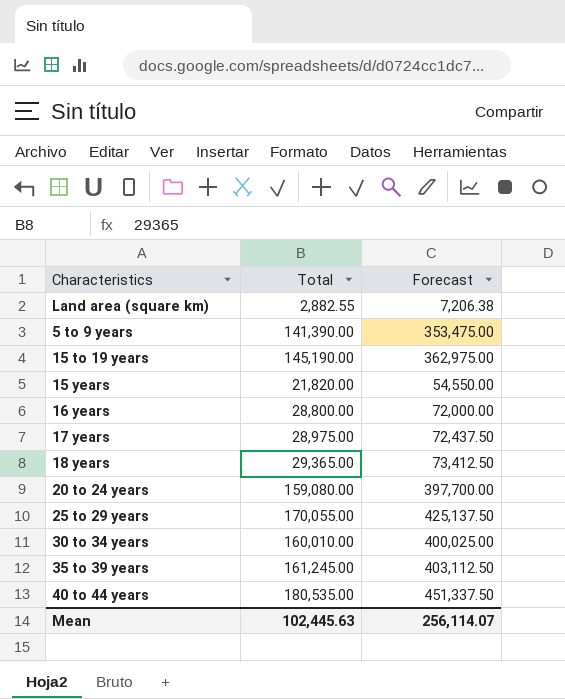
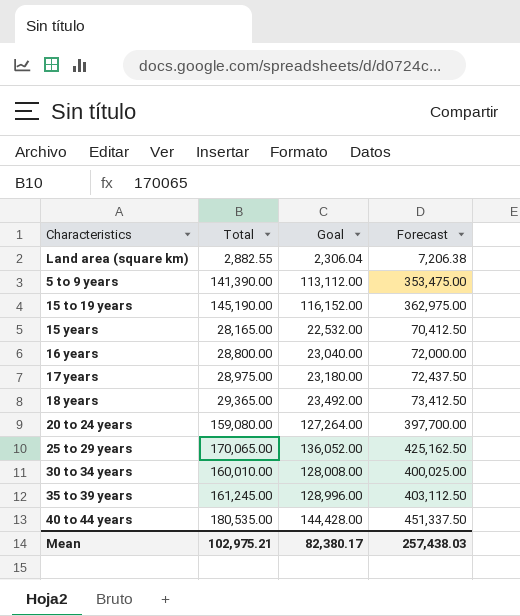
column Goal | formula: none -> [Total] * 0.8
15 years | Total: 21,820.00 -> 28,165.00
15 years | Forecast: 54,550.00 -> 70,412.50
25 to 29 years | Total: 170,055.00 -> 170,065.00
25 to 29 years | Forecast: 425,137.50 -> 425,162.50
Mean | Total: 102,445.63 -> 102,975.21
Mean | Forecast: 256,114.07 -> 257,438.03

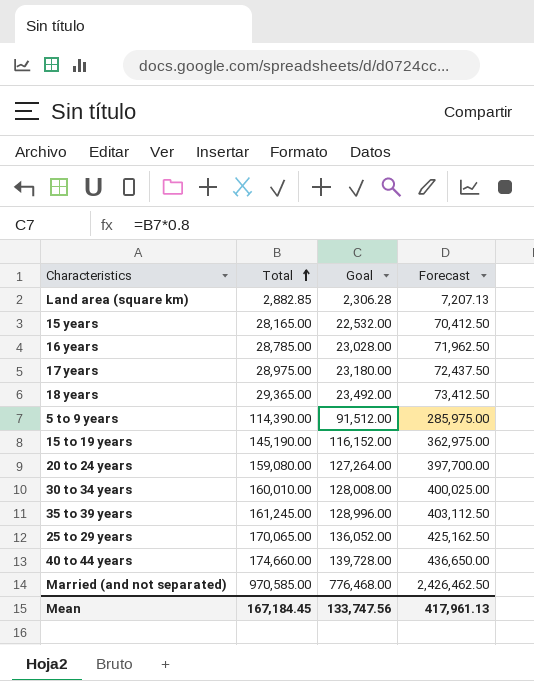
row order: none -> Total ascending
Land area (square km) | Total: 2,882.55 -> 2,882.85
Land area (square km) | Goal: 2,306.04 -> 2,306.28
Land area (square km) | Forecast: 7,206.38 -> 7,207.13
16 years | Total: 28,800.00 -> 28,785.00
16 years | Goal: 23,040.00 -> 23,028.00
16 years | Forecast: 72,000.00 -> 71,962.50
5 to 9 years | Total: 141,390.00 -> 114,390.00
5 to 9 years | Goal: 113,112.00 -> 91,512.00
5 to 9 years | Forecast: 353,475.00 -> 285,975.00
40 to 44 years | Total: 180,535.00 -> 174,660.00
40 to 44 years | Goal: 144,428.00 -> 139,728.00
40 to 44 years | Forecast: 451,337.50 -> 436,650.00
row Married (and not separated): none -> 970,585.00 | 776,468.00 | 2,426,462.50
Mean | Total: 102,975.21 -> 167,184.45
Mean | Goal: 82,380.17 -> 133,747.56
Mean | Forecast: 257,438.03 -> 417,961.13

